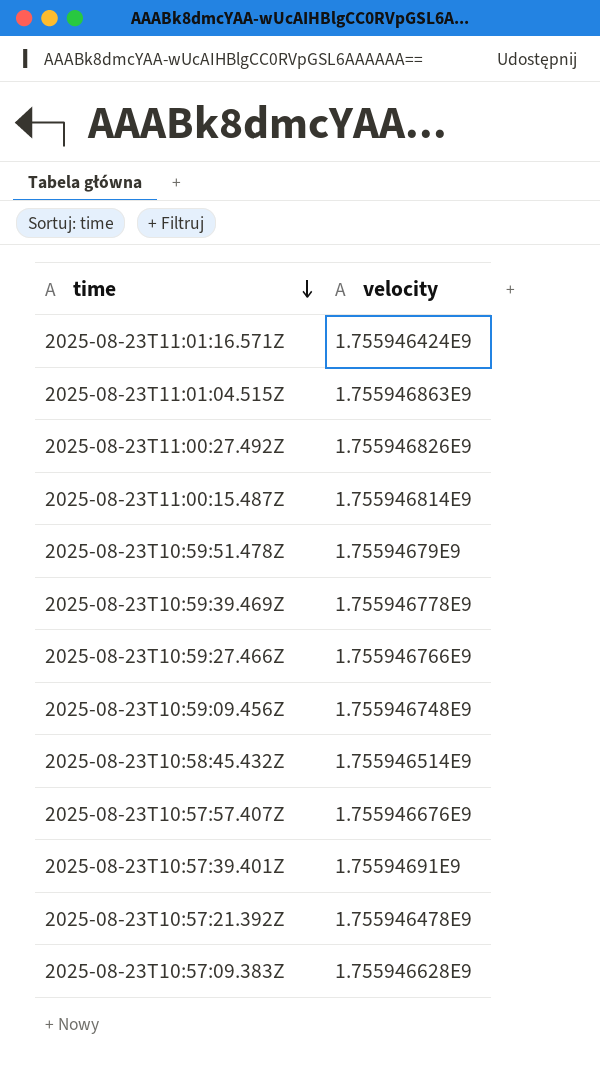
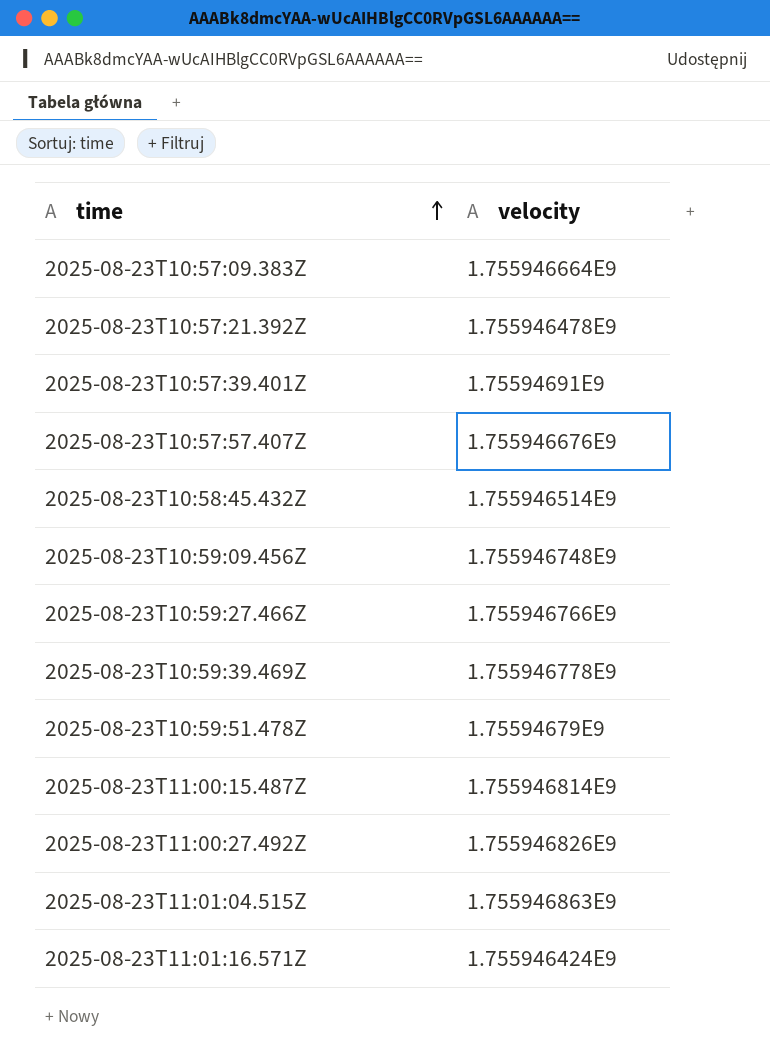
row order: time descending -> time ascending
2025-08-23T10:57:09.383Z | velocity: 1.755946628E9 -> 1.755946664E9

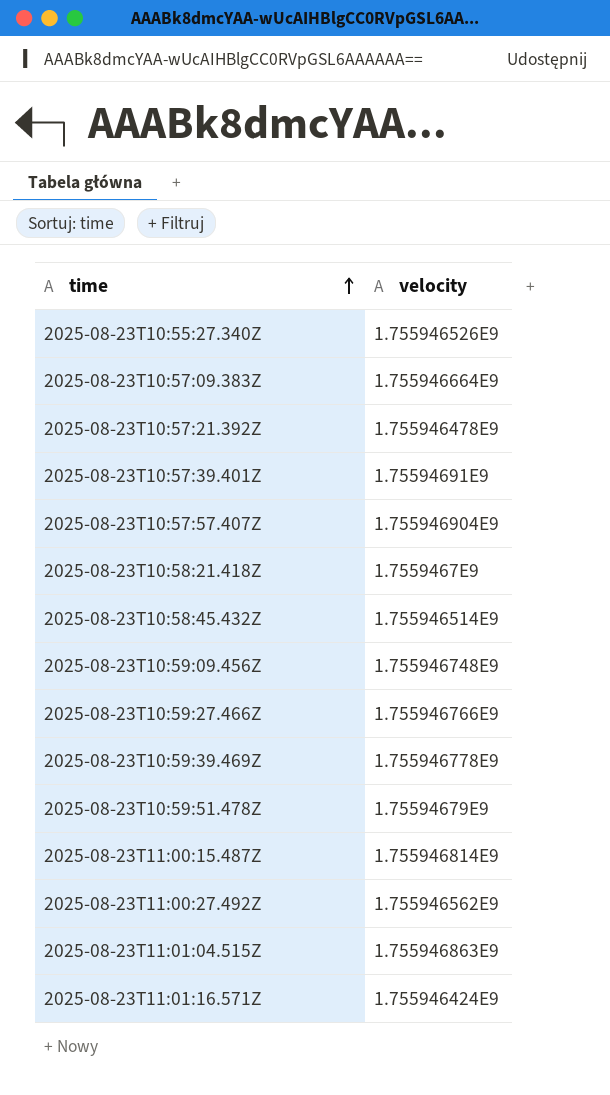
row 2025-08-23T10:55:27.340Z: none -> 1.755946526E9
2025-08-23T10:57:57.407Z | velocity: 1.755946676E9 -> 1.755946904E9
row 2025-08-23T10:58:21.418Z: none -> 1.7559467E9
2025-08-23T11:00:27.492Z | velocity: 1.755946826E9 -> 1.755946562E9

